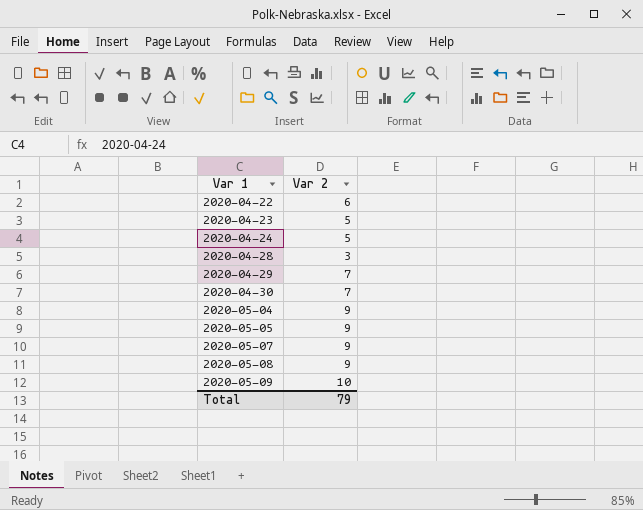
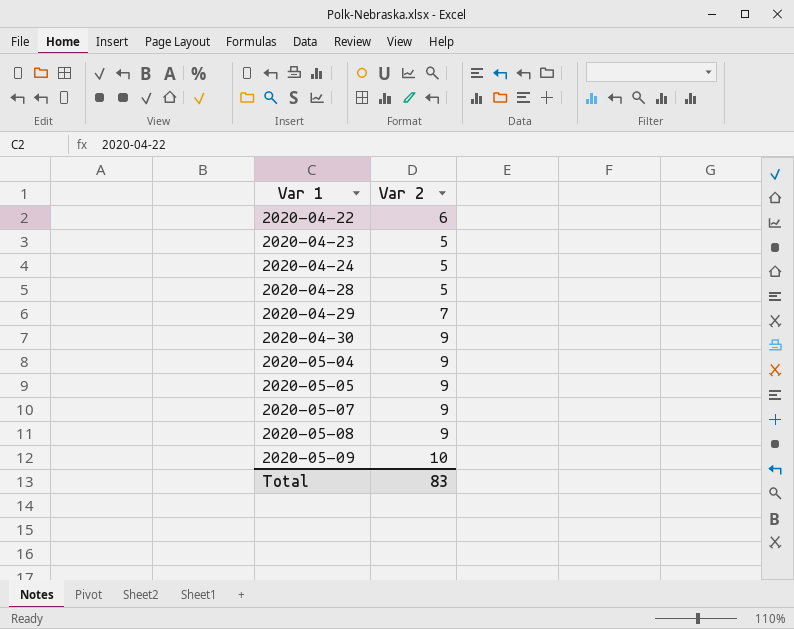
2020-04-28 | Var 2: 3 -> 5
2020-04-30 | Var 2: 7 -> 9
Total | Var 2: 79 -> 83

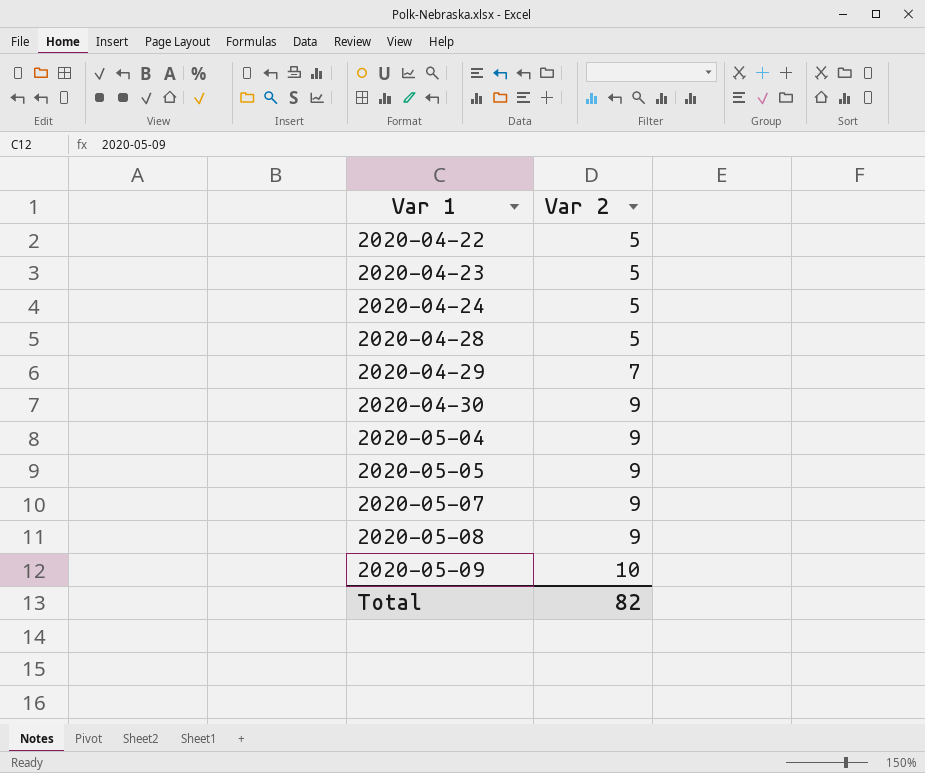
2020-04-22 | Var 2: 6 -> 5
Total | Var 2: 83 -> 82

